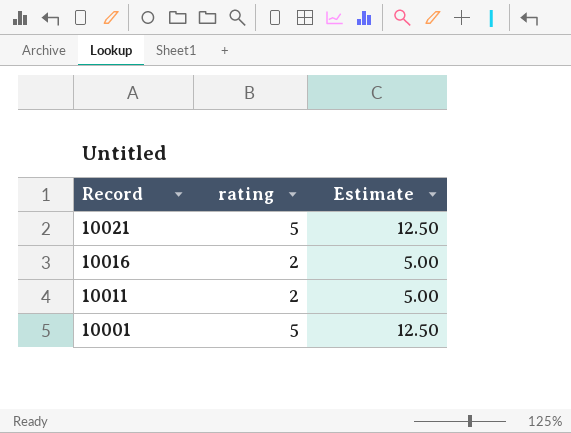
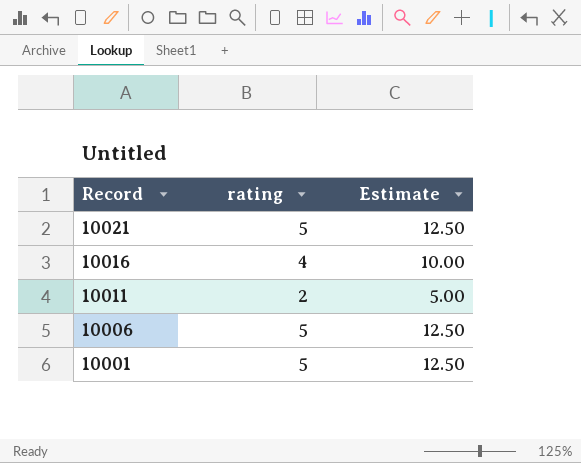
10016 | rating: 2 -> 4
10016 | Estimate: 5.00 -> 10.00
row 10006: none -> 5 | 12.50

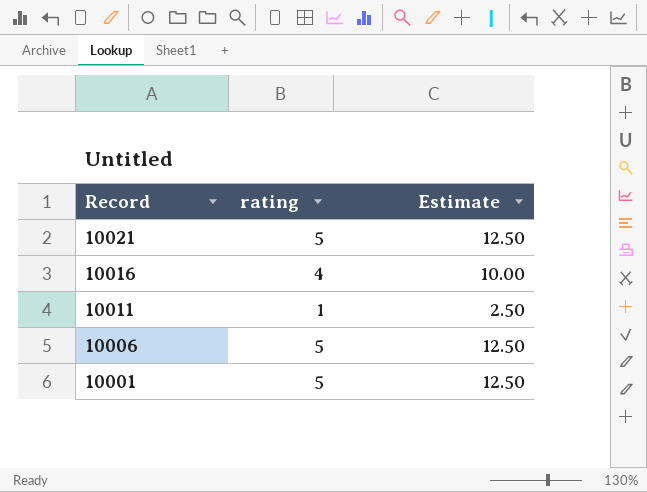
10011 | rating: 2 -> 1
10011 | Estimate: 5.00 -> 2.50

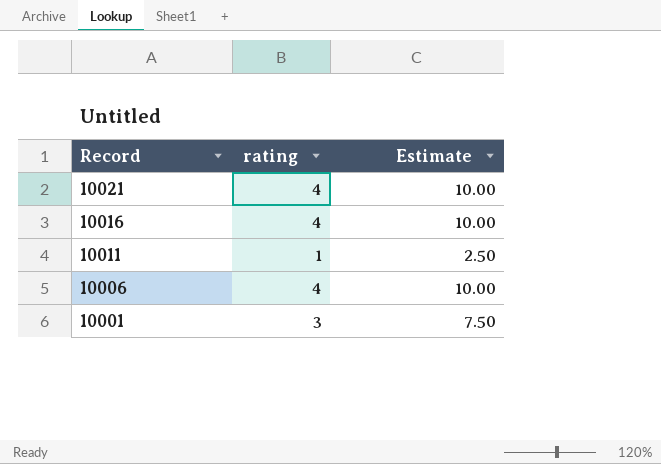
10021 | rating: 5 -> 4
10021 | Estimate: 12.50 -> 10.00
10006 | rating: 5 -> 4
10006 | Estimate: 12.50 -> 10.00
10001 | rating: 5 -> 3
10001 | Estimate: 12.50 -> 7.50

